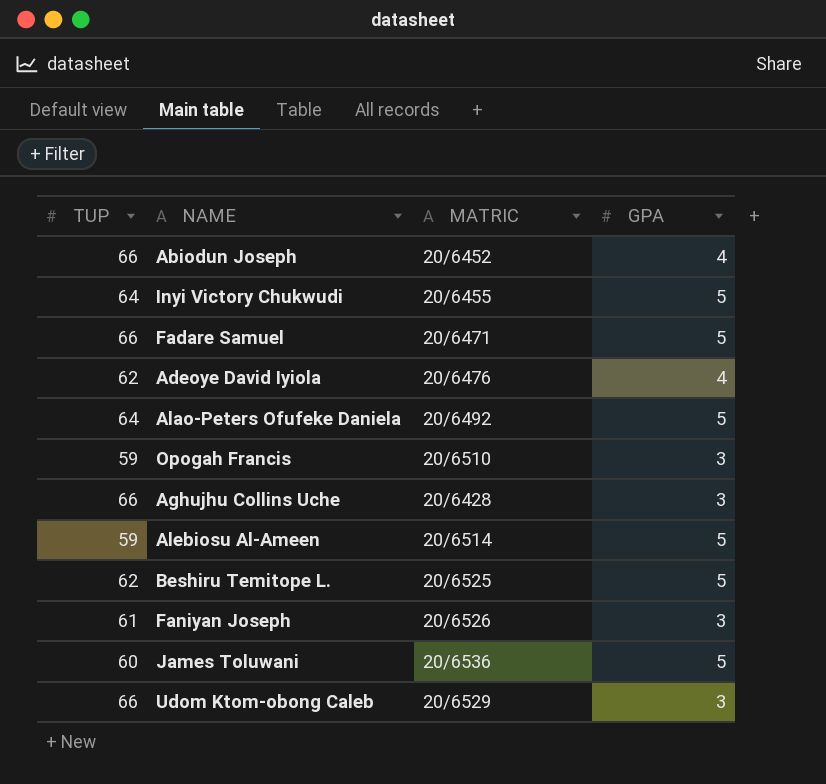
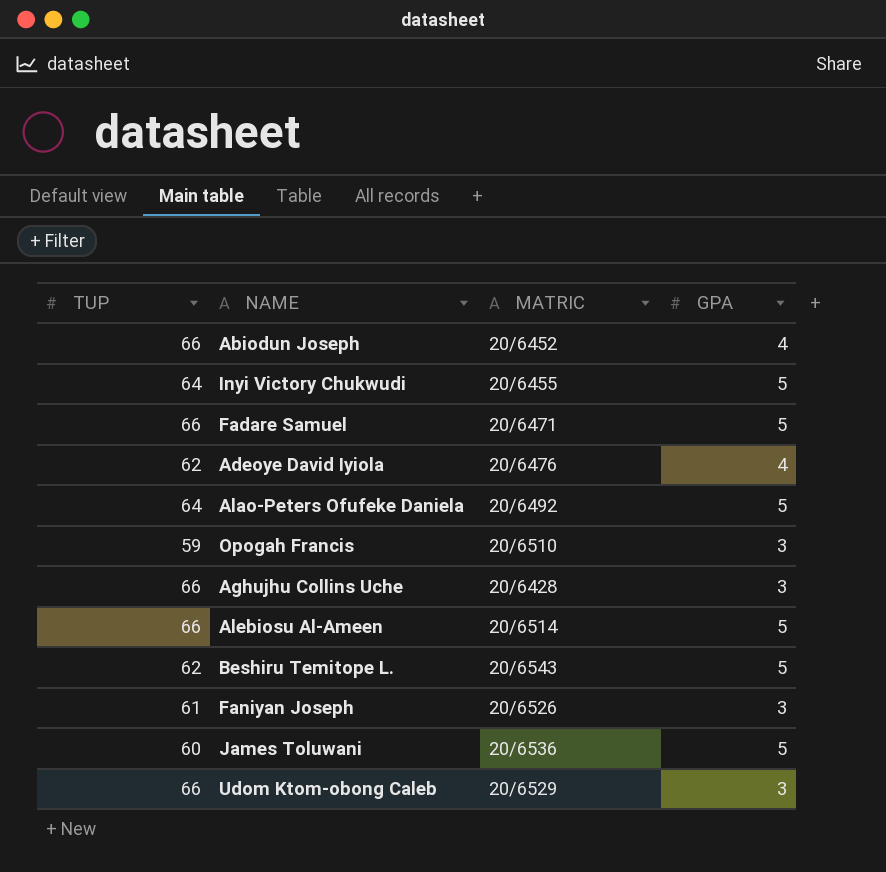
Alebiosu Al-Ameen | TUP: 59 -> 66
Beshiru Temitope L. | MATRIC: 20/6525 -> 20/6543

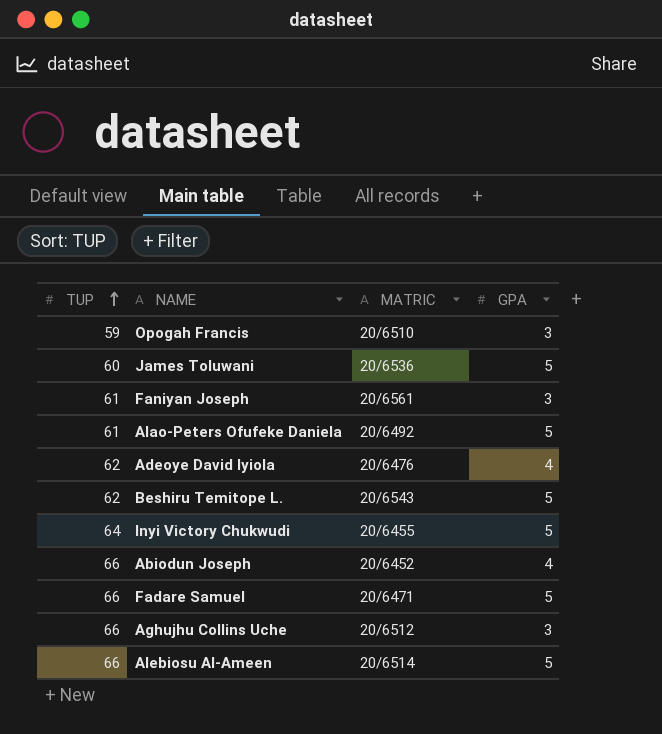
row order: none -> TUP ascending
row Udom Ktom-obong Caleb: 66 | 20/6529 | 3 -> none
Faniyan Joseph | MATRIC: 20/6526 -> 20/6561
Alao-Peters Ofufeke Daniela | TUP: 64 -> 61
Aghujhu Collins Uche | MATRIC: 20/6428 -> 20/6512

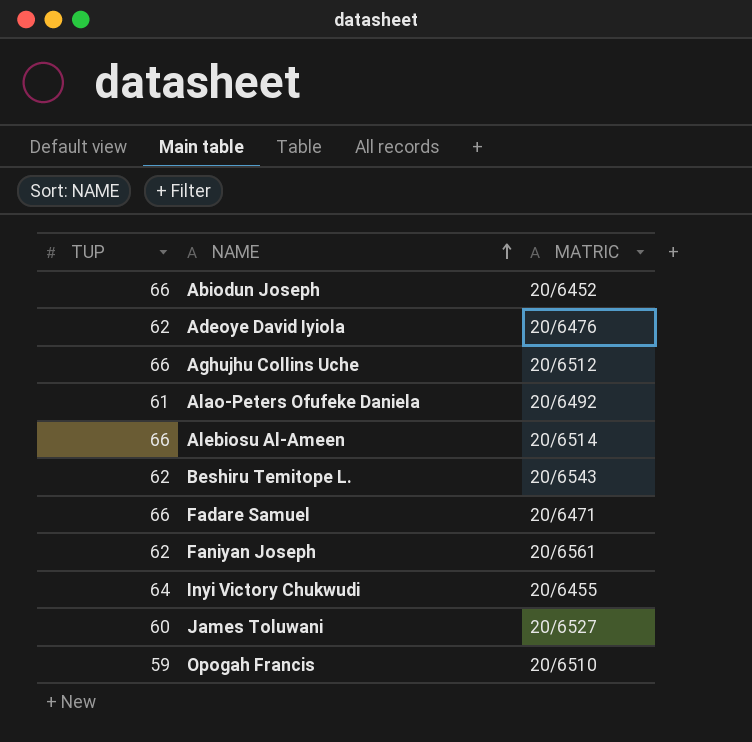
row order: TUP ascending -> NAME ascending
column GPA | position: 4 -> none
Faniyan Joseph | TUP: 61 -> 62
James Toluwani | MATRIC: 20/6536 -> 20/6527

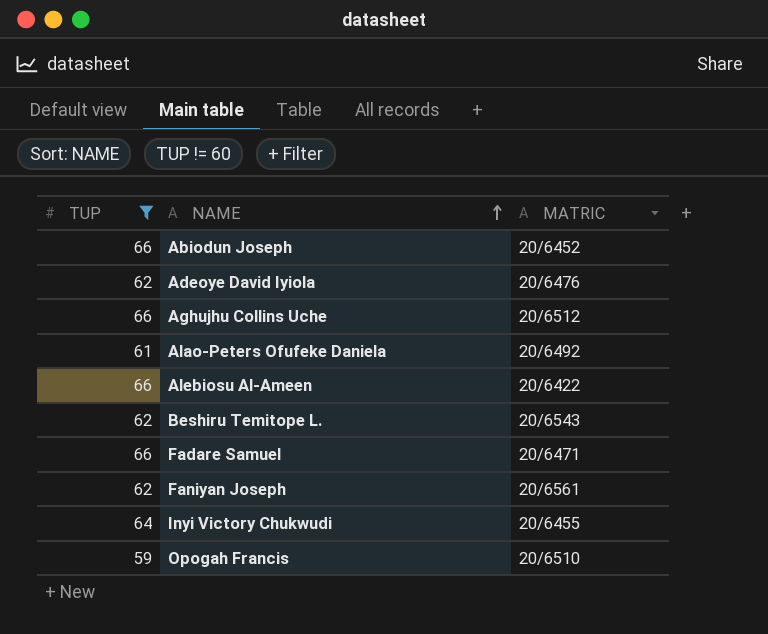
filter: none -> TUP != 60
Alebiosu Al-Ameen | MATRIC: 20/6514 -> 20/6422

